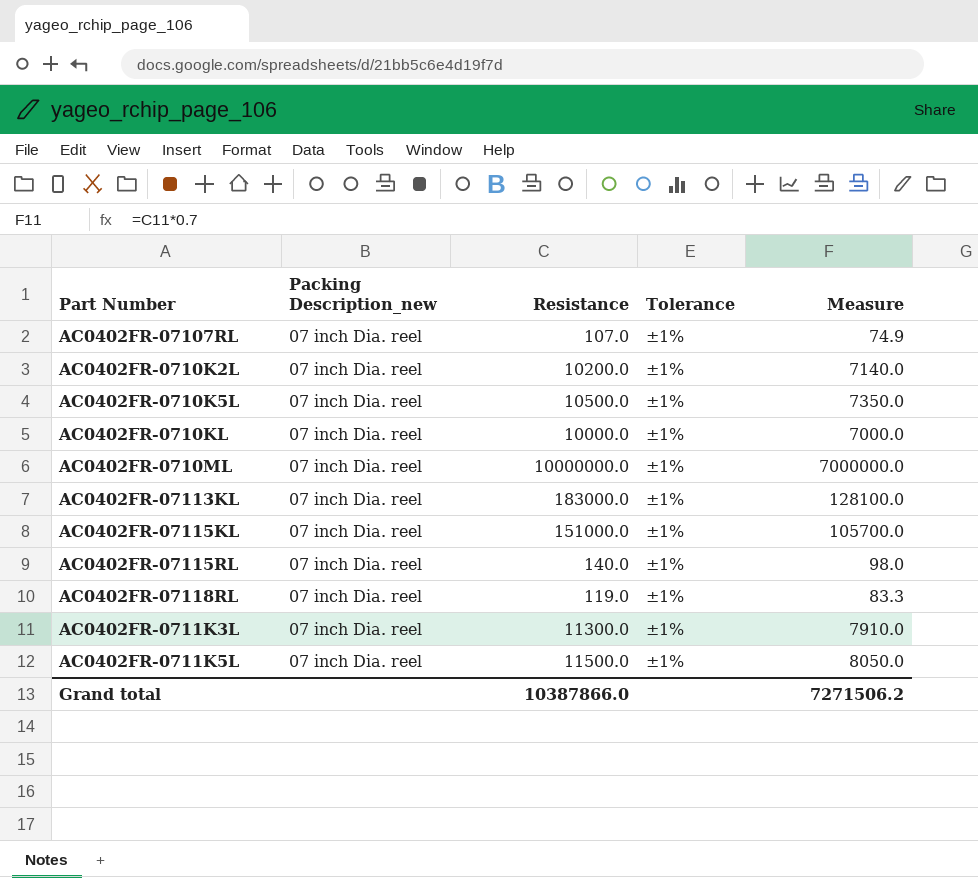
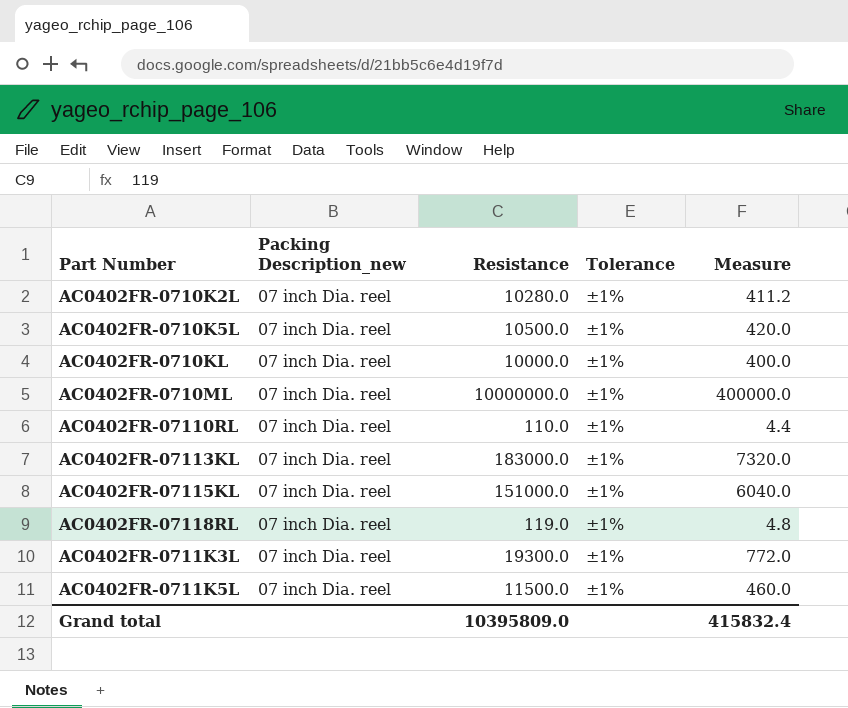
column Measure | formula: [Resistance] * 0.7 -> [Resistance] * 0.04
row AC0402FR-07107RL: 07 inch Dia. reel | 107.0 | ±1% | 74.9 -> none
row AC0402FR-07115RL: 07 inch Dia. reel | 140.0 | ±1% | 98.0 -> none
AC0402FR-0710K2L | Resistance: 10200.0 -> 10280.0
row AC0402FR-07110RL: none -> 07 inch Dia. reel | 110.0 | ±1% | 4.4
AC0402FR-0711K3L | Resistance: 11300.0 -> 19300.0
Grand total | Resistance: 10387866.0 -> 10395809.0
Grand total | Measure: 7271506.2 -> 415832.4

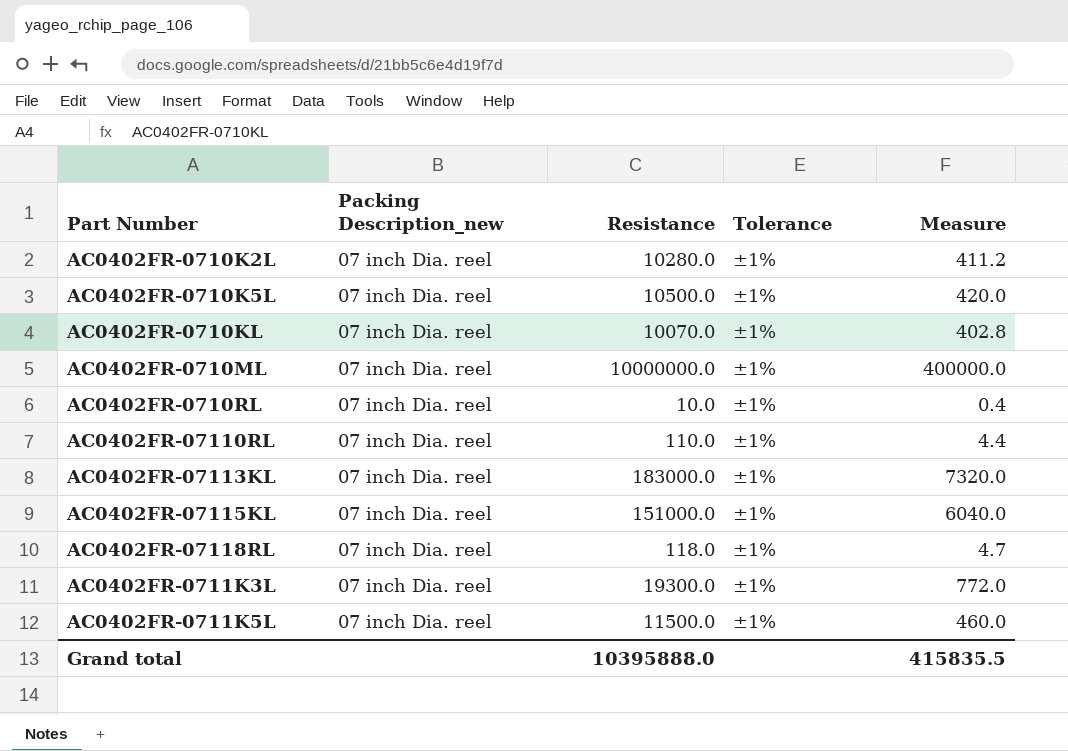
AC0402FR-0710KL | Resistance: 10000.0 -> 10070.0
AC0402FR-0710KL | Measure: 400.0 -> 402.8
row AC0402FR-0710RL: none -> 07 inch Dia. reel | 10.0 | ±1% | 0.4
AC0402FR-07118RL | Resistance: 119.0 -> 118.0
AC0402FR-07118RL | Measure: 4.8 -> 4.7
Grand total | Resistance: 10395809.0 -> 10395888.0
Grand total | Measure: 415832.4 -> 415835.5

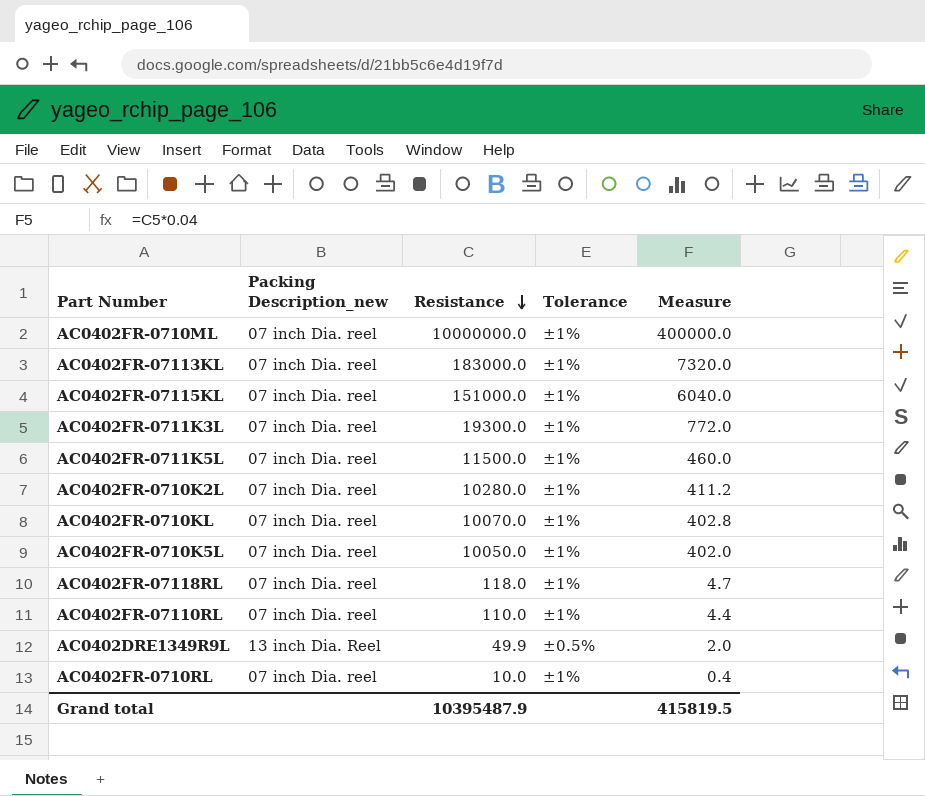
row order: none -> Resistance descending
AC0402FR-0710K5L | Resistance: 10500.0 -> 10050.0
AC0402FR-0710K5L | Measure: 420.0 -> 402.0
row AC0402DRE1349R9L: none -> 13 inch Dia. Reel | 49.9 | ±0.5% | 2.0
Grand total | Resistance: 10395888.0 -> 10395487.9
Grand total | Measure: 415835.5 -> 415819.5

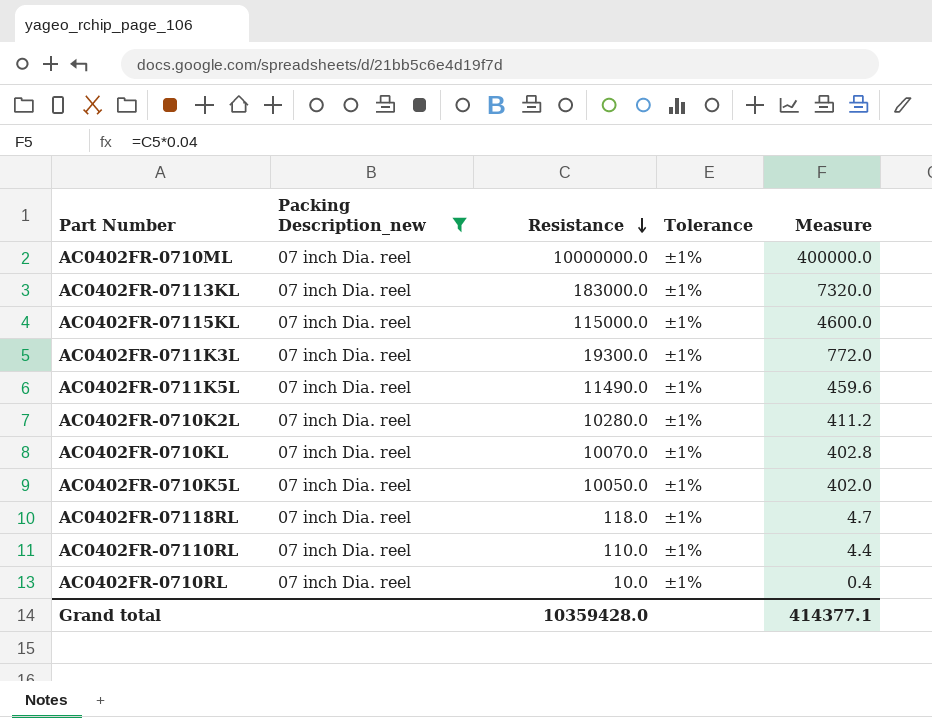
filter: none -> Packing Description_new = 07 inch Dia. reel
AC0402FR-07115KL | Resistance: 151000.0 -> 115000.0
AC0402FR-07115KL | Measure: 6040.0 -> 4600.0
AC0402FR-0711K5L | Resistance: 11500.0 -> 11490.0
AC0402FR-0711K5L | Measure: 460.0 -> 459.6
Grand total | Resistance: 10395487.9 -> 10359428.0
Grand total | Measure: 415819.5 -> 414377.1

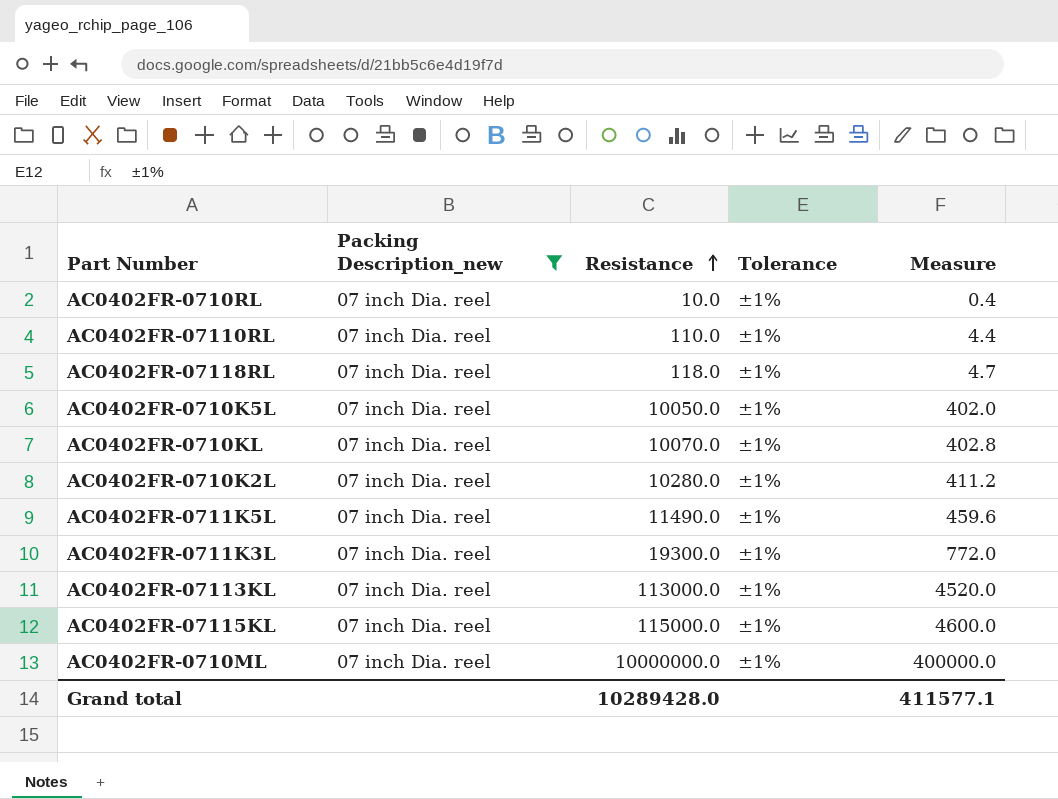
row order: Resistance descending -> Resistance ascending
AC0402FR-07113KL | Resistance: 183000.0 -> 113000.0
AC0402FR-07113KL | Measure: 7320.0 -> 4520.0
Grand total | Resistance: 10359428.0 -> 10289428.0
Grand total | Measure: 414377.1 -> 411577.1

